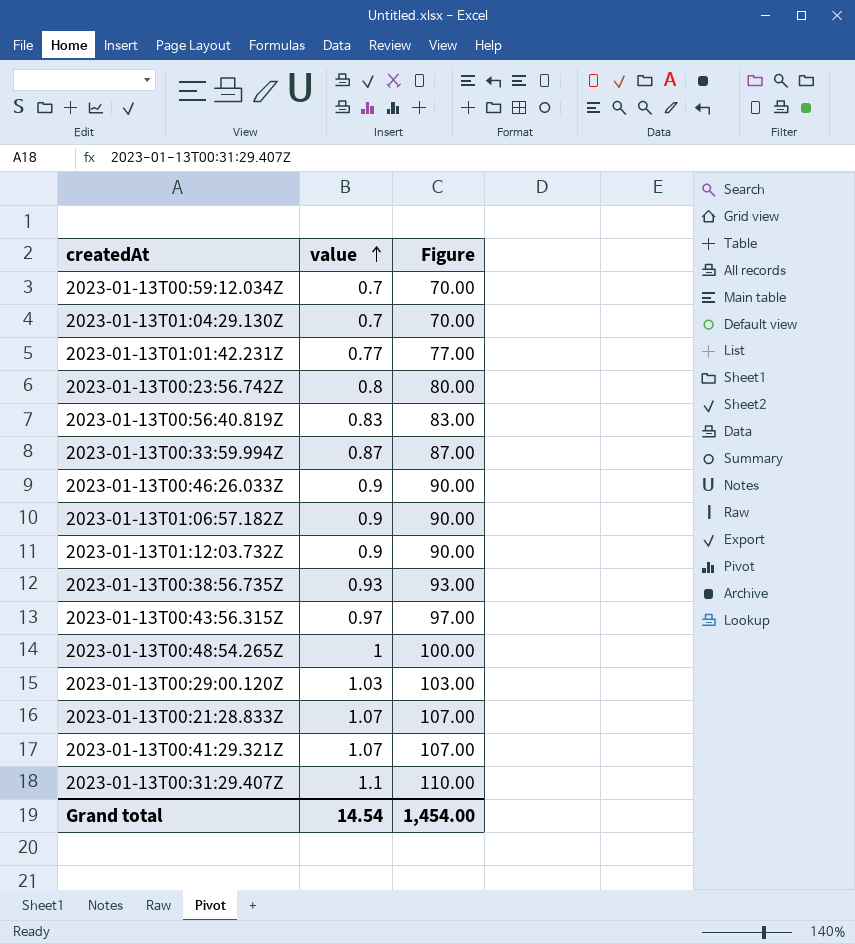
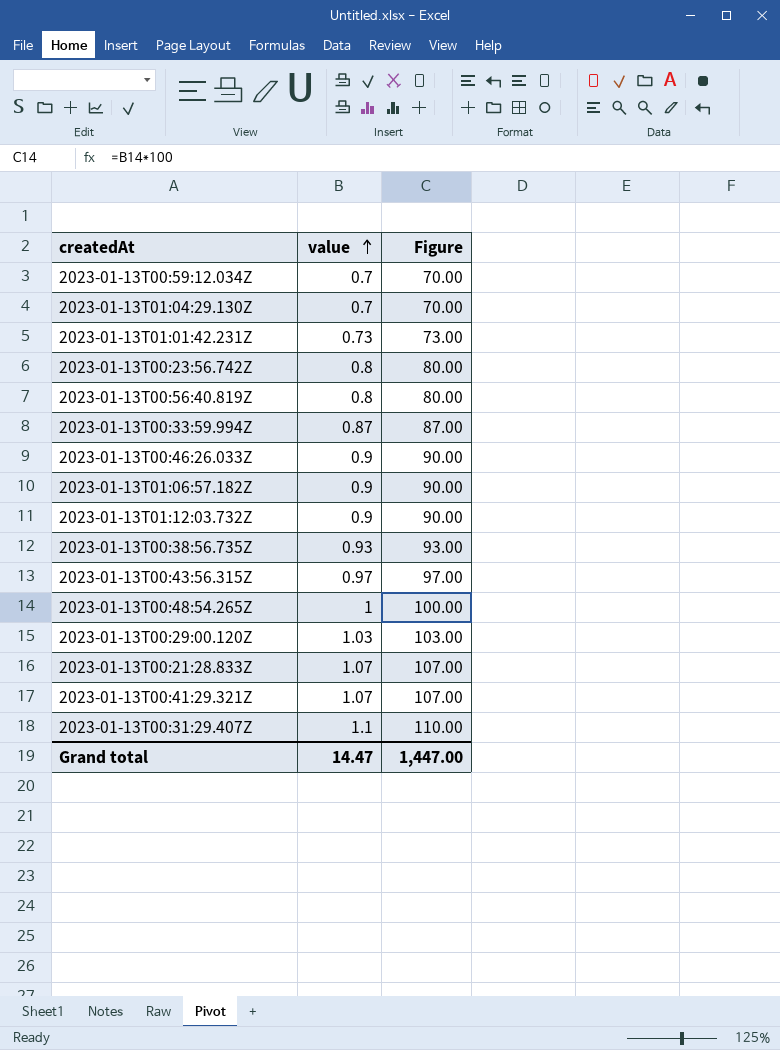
2023-01-13T01:01:42.231Z | value: 0.77 -> 0.73
2023-01-13T01:01:42.231Z | Figure: 77.00 -> 73.00
2023-01-13T00:56:40.819Z | value: 0.83 -> 0.8
2023-01-13T00:56:40.819Z | Figure: 83.00 -> 80.00
Grand total | value: 14.54 -> 14.47
Grand total | Figure: 1,454.00 -> 1,447.00

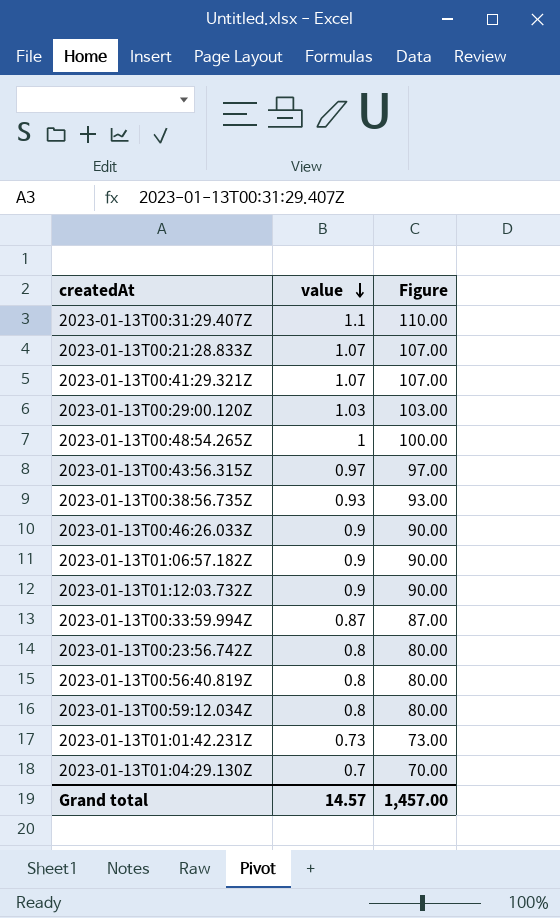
row order: value ascending -> value descending
2023-01-13T00:59:12.034Z | value: 0.7 -> 0.8
2023-01-13T00:59:12.034Z | Figure: 70.00 -> 80.00
Grand total | value: 14.47 -> 14.57
Grand total | Figure: 1,447.00 -> 1,457.00

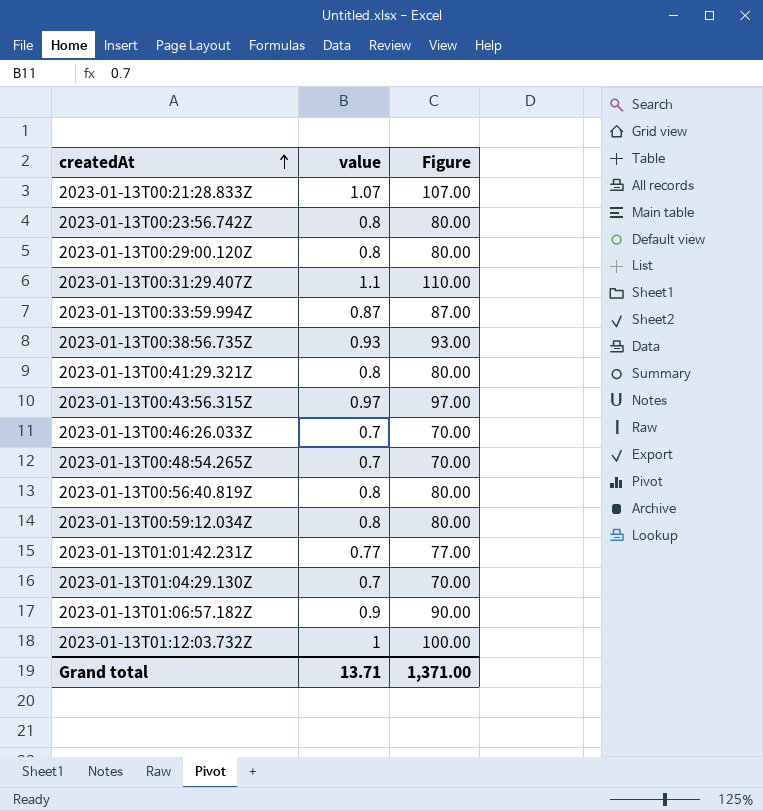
row order: value descending -> createdAt ascending
2023-01-13T00:29:00.120Z | value: 1.03 -> 0.8
2023-01-13T00:29:00.120Z | Figure: 103.00 -> 80.00
2023-01-13T00:41:29.321Z | value: 1.07 -> 0.8
2023-01-13T00:41:29.321Z | Figure: 107.00 -> 80.00
2023-01-13T00:46:26.033Z | value: 0.9 -> 0.7
2023-01-13T00:46:26.033Z | Figure: 90.00 -> 70.00
2023-01-13T00:48:54.265Z | value: 1 -> 0.7
2023-01-13T00:48:54.265Z | Figure: 100.00 -> 70.00
2023-01-13T01:01:42.231Z | value: 0.73 -> 0.77
2023-01-13T01:01:42.231Z | Figure: 73.00 -> 77.00
2023-01-13T01:12:03.732Z | value: 0.9 -> 1
2023-01-13T01:12:03.732Z | Figure: 90.00 -> 100.00
Grand total | value: 14.57 -> 13.71
Grand total | Figure: 1,457.00 -> 1,371.00

